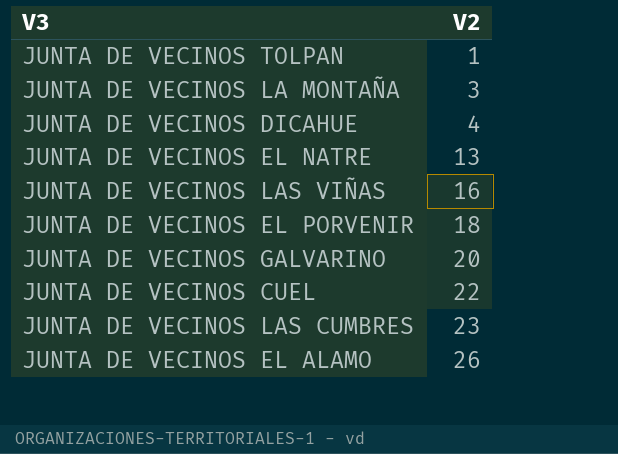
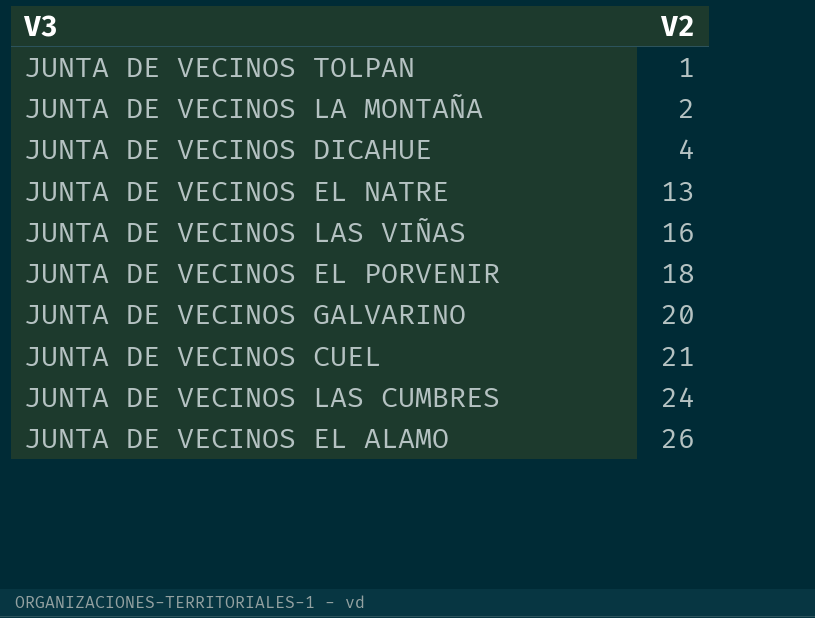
JUNTA DE VECINOS LA MONTAÑA | V2: 3 -> 2
JUNTA DE VECINOS CUEL | V2: 22 -> 21
JUNTA DE VECINOS LAS CUMBRES | V2: 23 -> 24

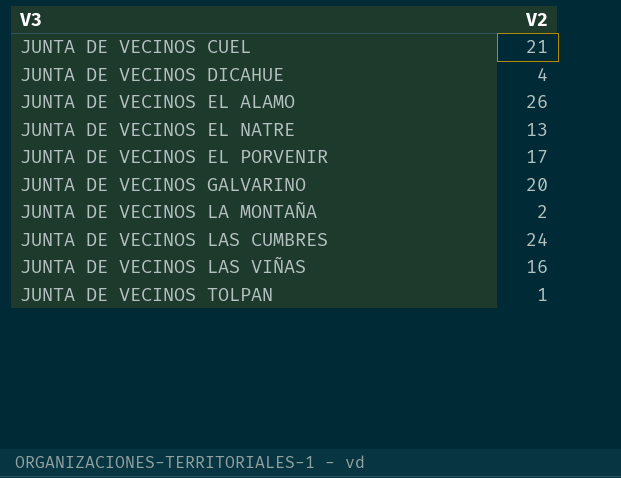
row order: V2 ascending -> V3 ascending
JUNTA DE VECINOS EL PORVENIR | V2: 18 -> 17

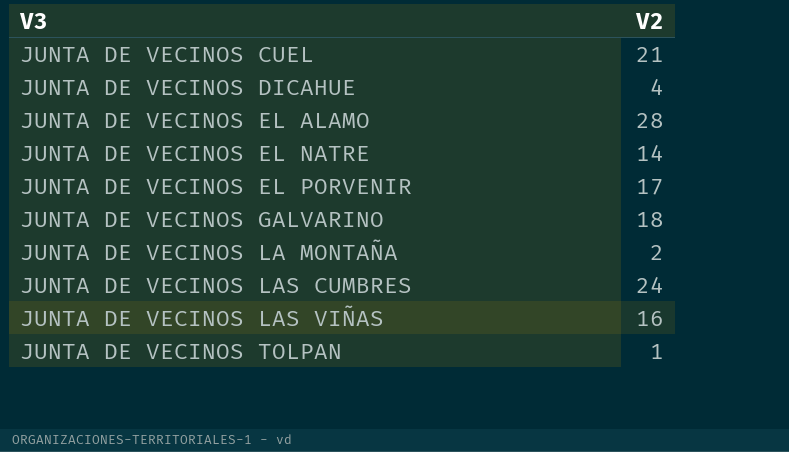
JUNTA DE VECINOS EL ALAMO | V2: 26 -> 28
JUNTA DE VECINOS EL NATRE | V2: 13 -> 14
JUNTA DE VECINOS GALVARINO | V2: 20 -> 18

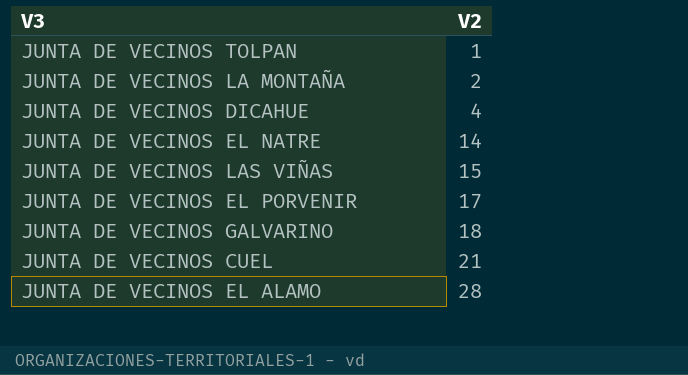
row order: V3 ascending -> V2 ascending
row JUNTA DE VECINOS LAS CUMBRES: 24 -> none
JUNTA DE VECINOS LAS VIÑAS | V2: 16 -> 15

